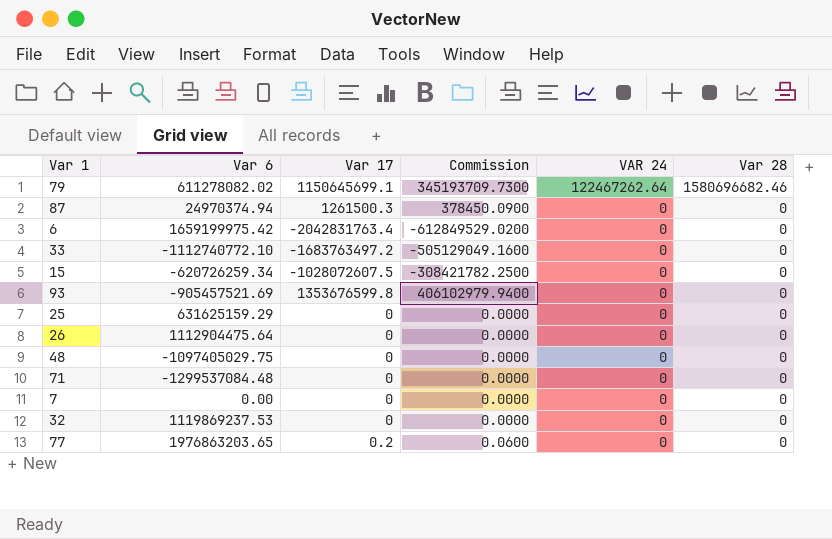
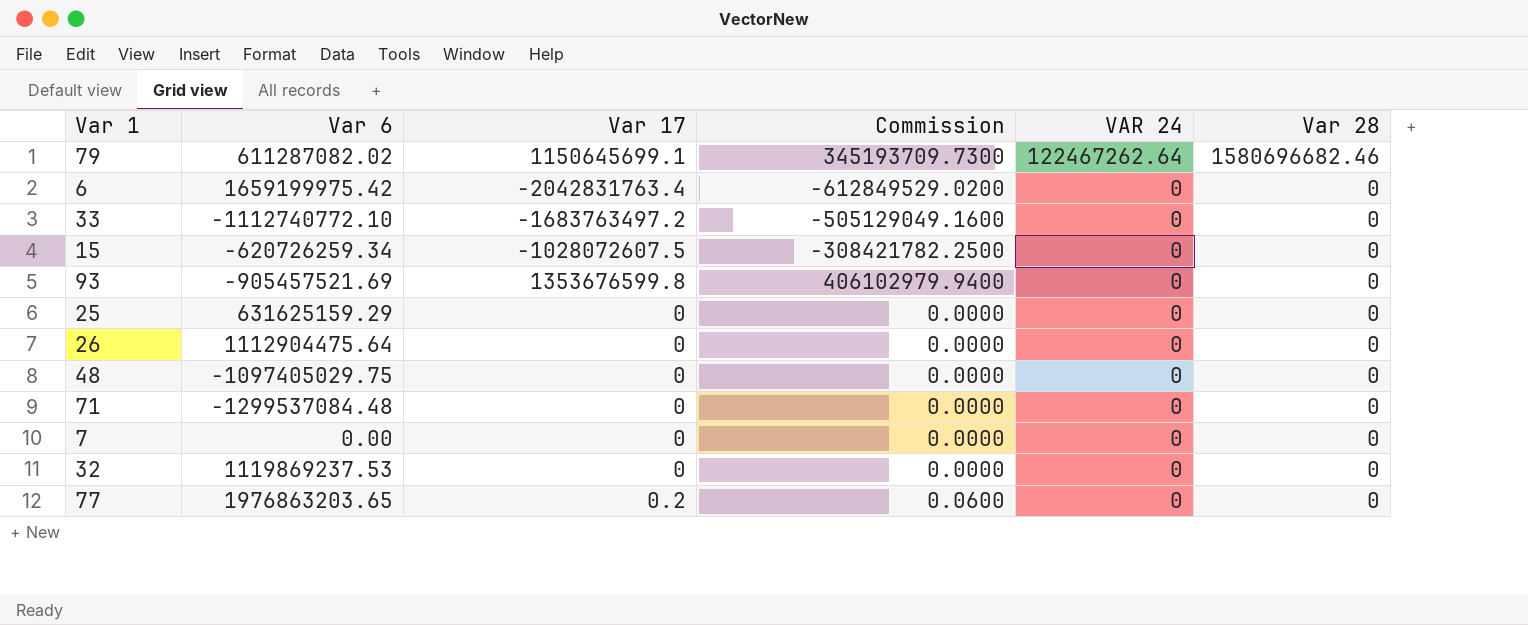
row 87: 24970374.94 | 1261500.3 | 378450.0900 | 0 | 0 -> none
79 | Var 6: 611278082.02 -> 611287082.02

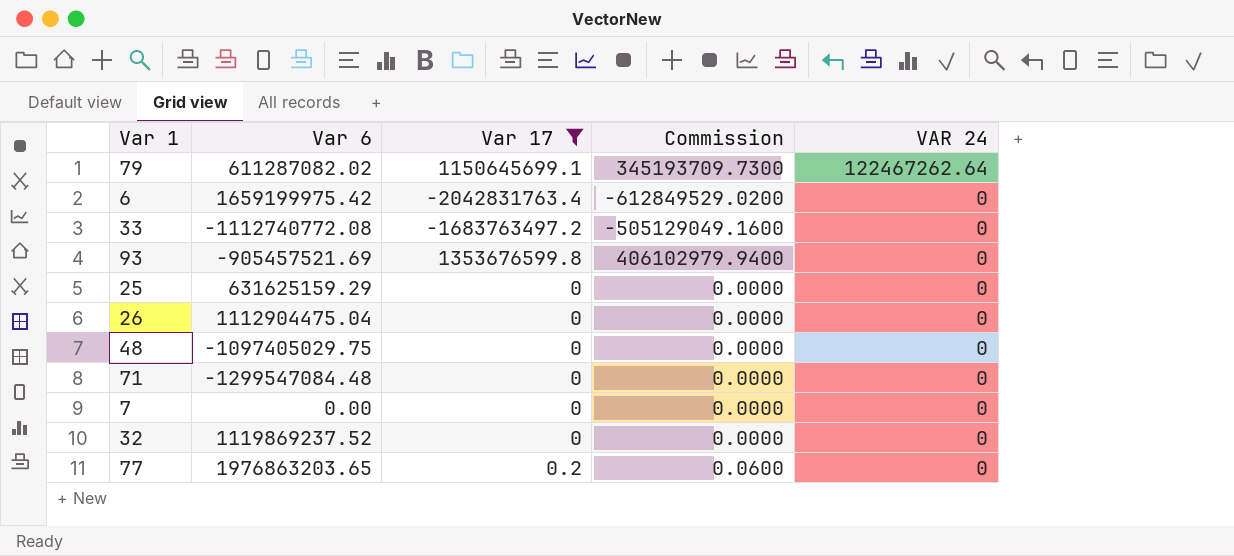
filter: none -> Var 17 != -1028072607.5
column Var 28 | position: 6 -> none
33 | Var 6: -1112740772.10 -> -1112740772.08
26 | Var 6: 1112904475.64 -> 1112904475.04
71 | Var 6: -1299537084.48 -> -1299547084.48
32 | Var 6: 1119869237.53 -> 1119869237.52

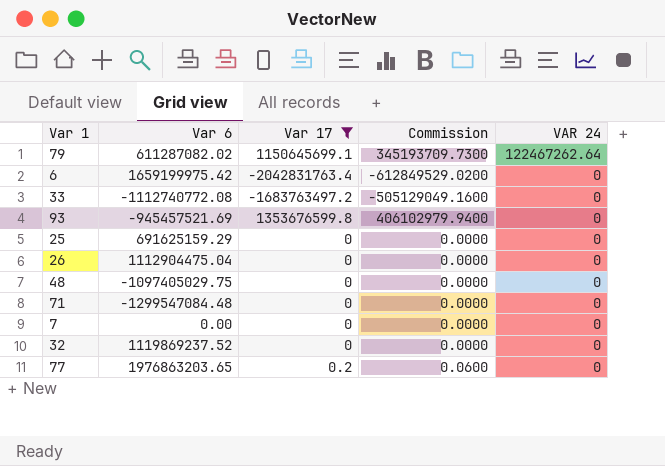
93 | Var 6: -905457521.69 -> -945457521.69
25 | Var 6: 631625159.29 -> 691625159.29

